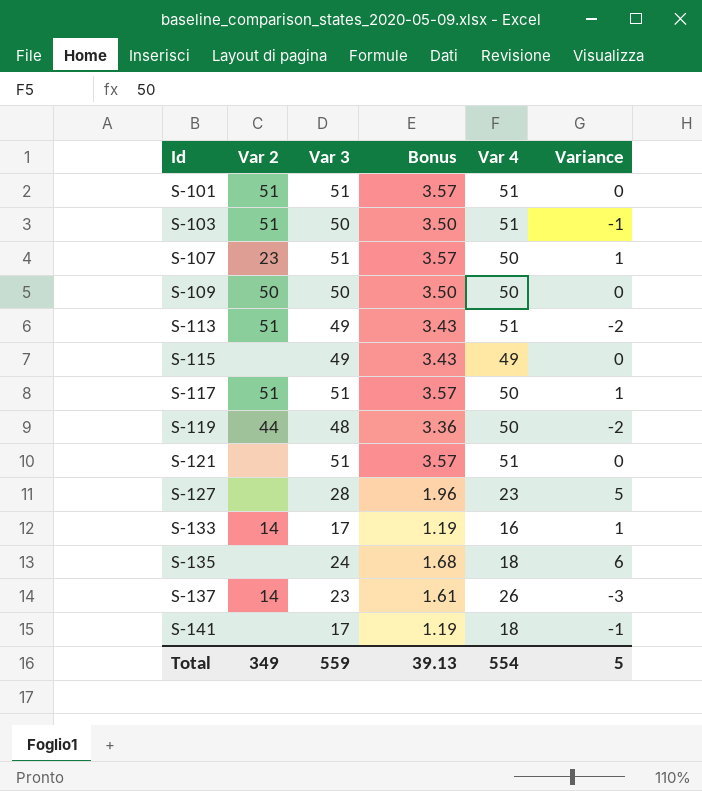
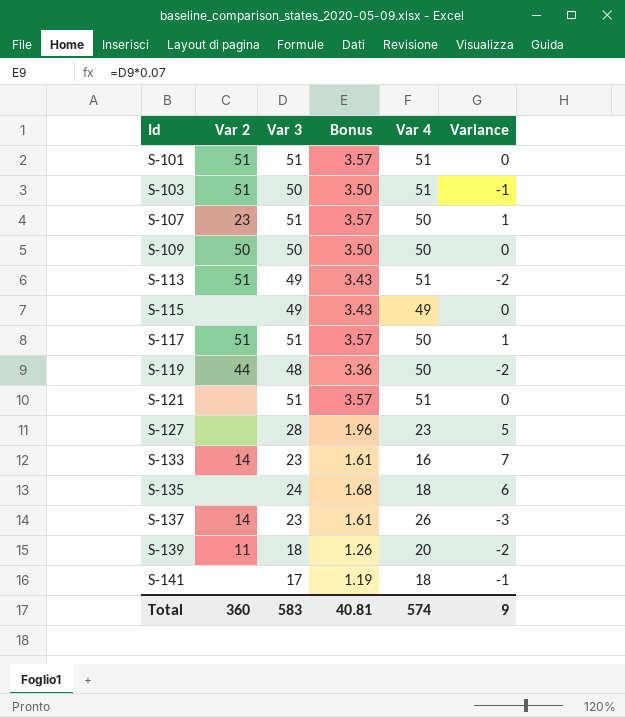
S-133 | Var 3: 17 -> 23
S-133 | Bonus: 1.19 -> 1.61
S-133 | Variance: 1 -> 7
row S-139: none -> 11 | 18 | 1.26 | 20 | -2
Total | Var 2: 349 -> 360
Total | Var 3: 559 -> 583
Total | Bonus: 39.13 -> 40.81
Total | Var 4: 554 -> 574
Total | Variance: 5 -> 9

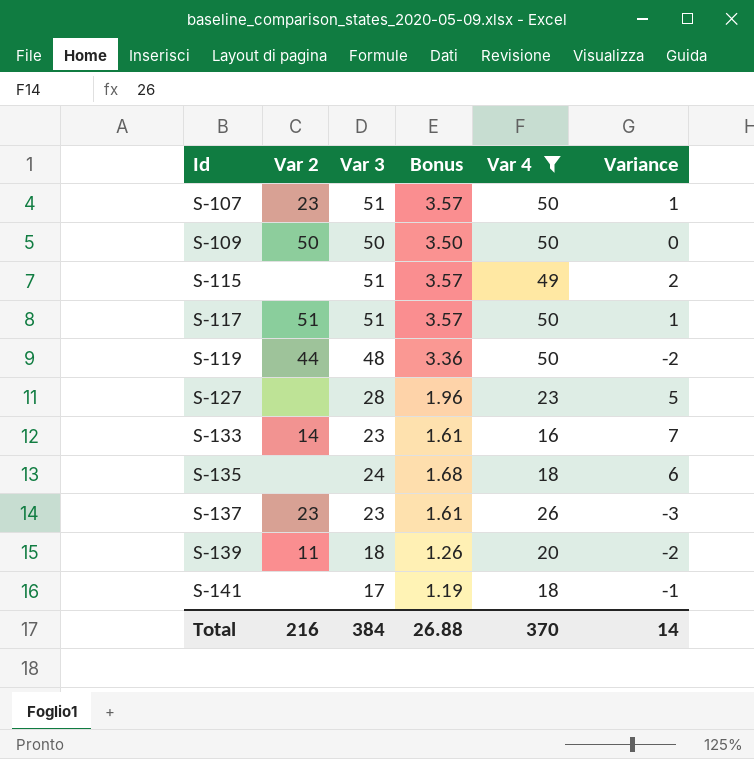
filter: none -> Var 4 != 51
S-115 | Var 3: 49 -> 51
S-115 | Bonus: 3.43 -> 3.57
S-115 | Variance: 0 -> 2
S-137 | Var 2: 14 -> 23
Total | Var 2: 360 -> 216
Total | Var 3: 583 -> 384
Total | Bonus: 40.81 -> 26.88
Total | Var 4: 574 -> 370
Total | Variance: 9 -> 14

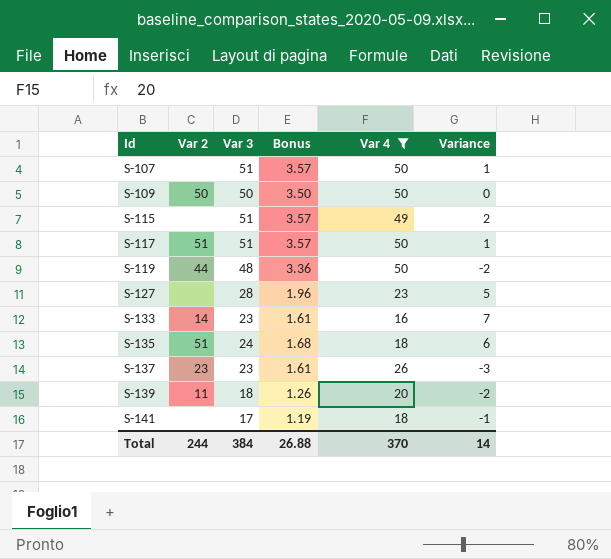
S-107 | Var 2: 23 -> none
S-135 | Var 2: none -> 51
Total | Var 2: 216 -> 244

